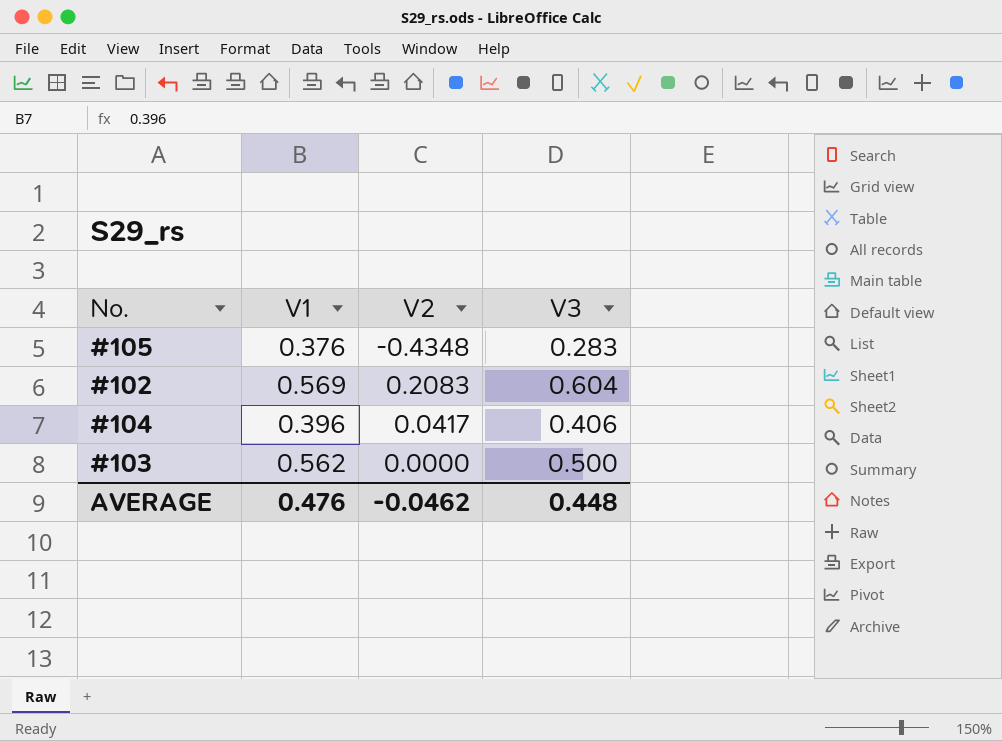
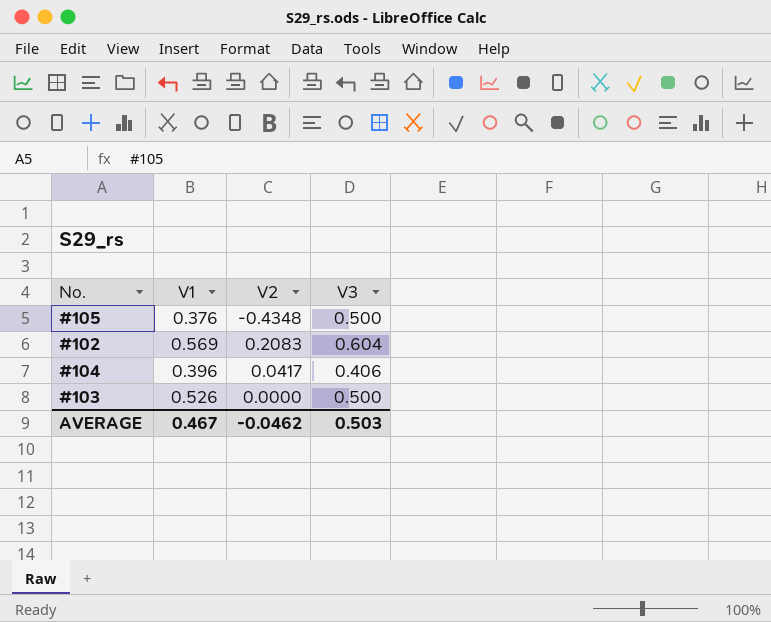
#105 | V3: 0.283 -> 0.500
#103 | V1: 0.562 -> 0.526
AVERAGE | V1: 0.476 -> 0.467
AVERAGE | V3: 0.448 -> 0.503

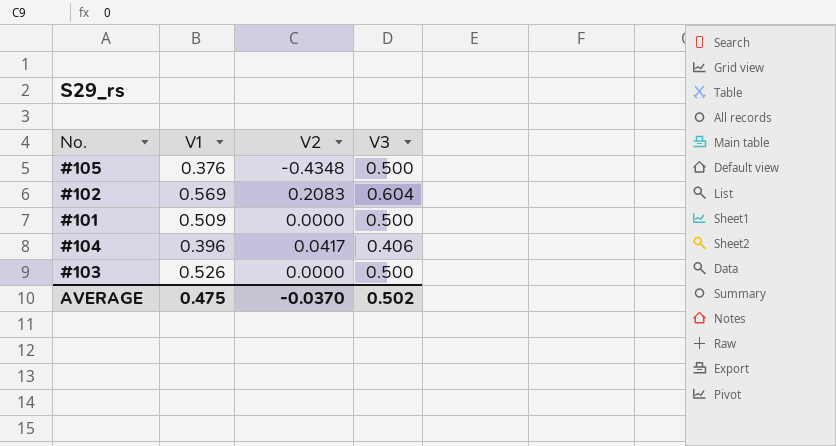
row #101: none -> 0.509 | 0.0000 | 0.500
AVERAGE | V1: 0.467 -> 0.475
AVERAGE | V2: -0.0462 -> -0.0370
AVERAGE | V3: 0.503 -> 0.502

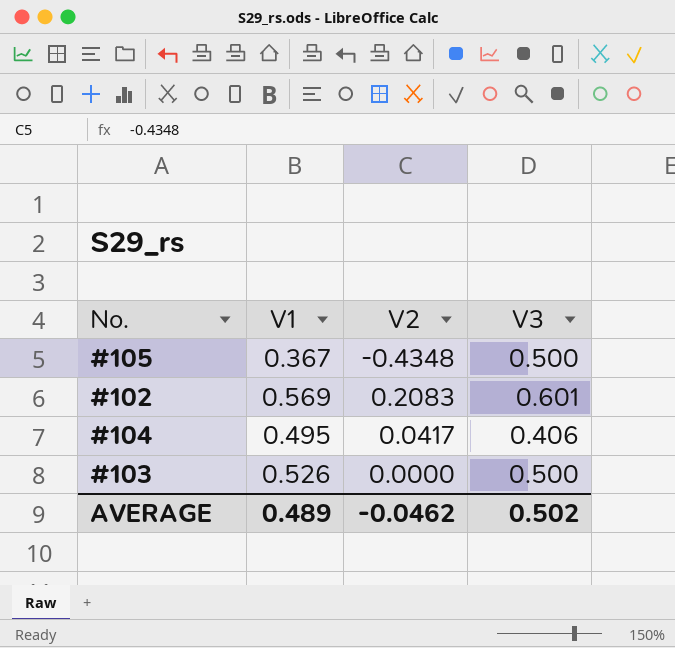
row #101: 0.509 | 0.0000 | 0.500 -> none
#105 | V1: 0.376 -> 0.367
#102 | V3: 0.604 -> 0.601
#104 | V1: 0.396 -> 0.495
AVERAGE | V1: 0.475 -> 0.489
AVERAGE | V2: -0.0370 -> -0.0462

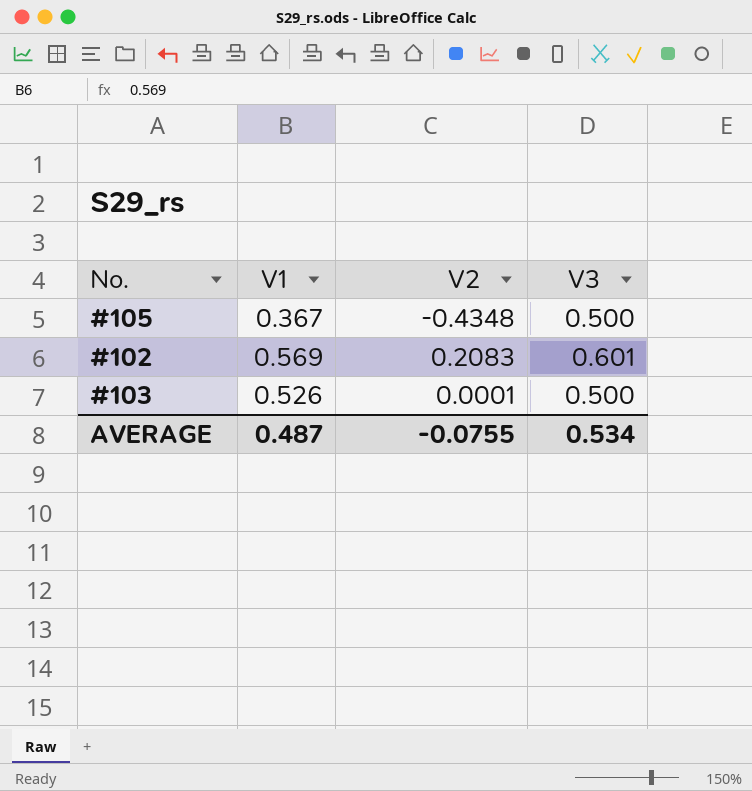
row #104: 0.495 | 0.0417 | 0.406 -> none
#103 | V2: 0.0000 -> 0.0001
AVERAGE | V1: 0.489 -> 0.487
AVERAGE | V2: -0.0462 -> -0.0755
AVERAGE | V3: 0.502 -> 0.534

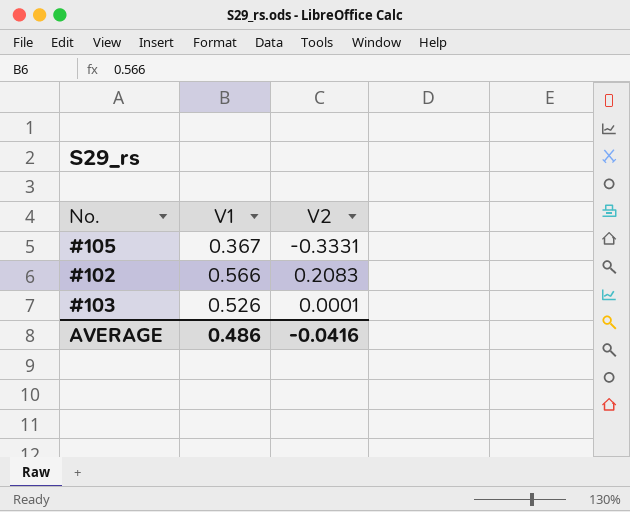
column V3 | position: 4 -> none
#105 | V2: -0.4348 -> -0.3331
#102 | V1: 0.569 -> 0.566
AVERAGE | V1: 0.487 -> 0.486
AVERAGE | V2: -0.0755 -> -0.0416

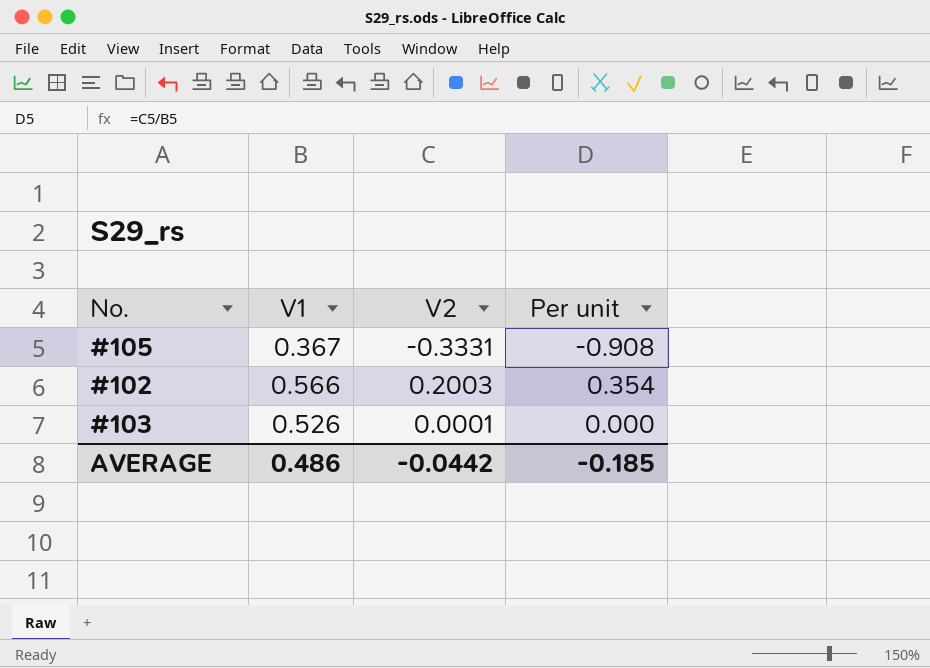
column Per unit | formula: none -> [V2] / [V1]
#102 | V2: 0.2083 -> 0.2003
AVERAGE | V2: -0.0416 -> -0.0442

